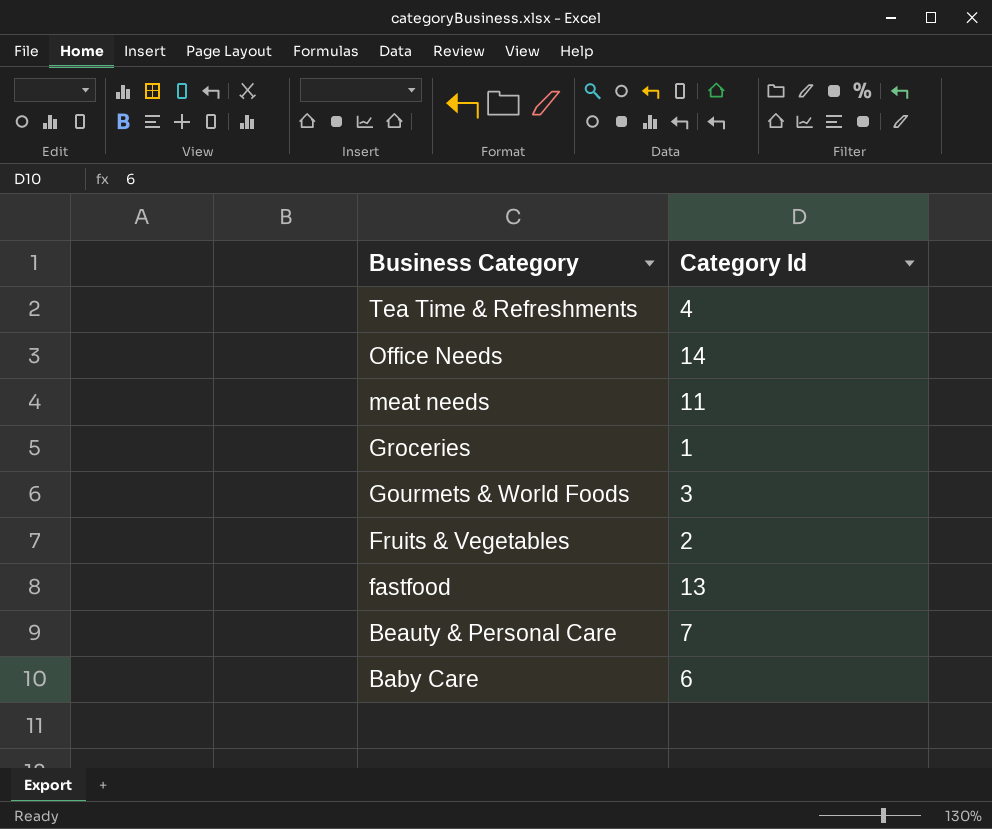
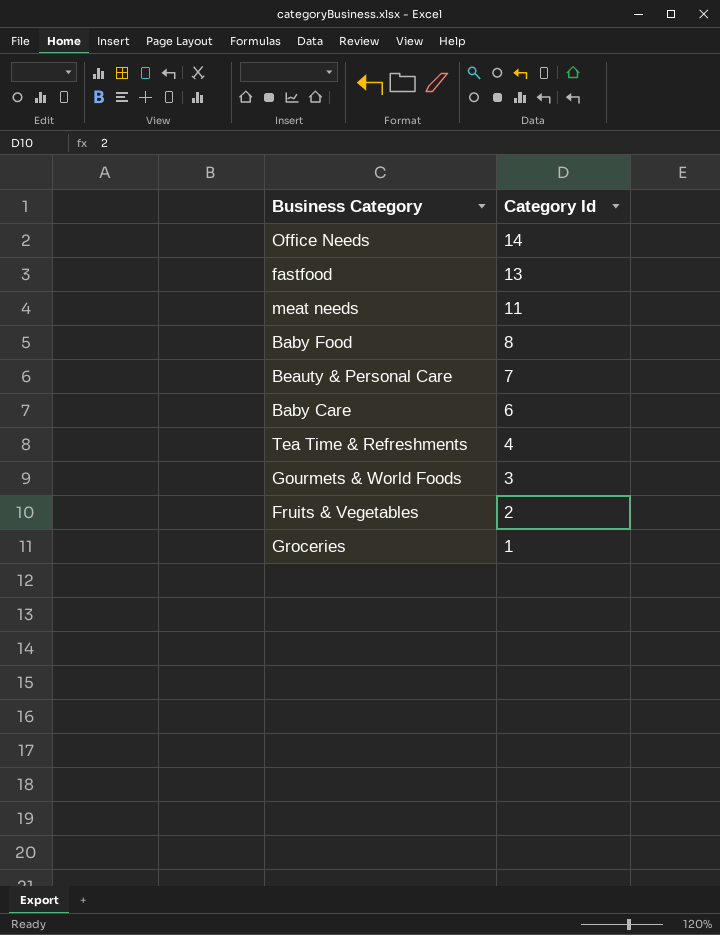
row order: Business Category descending -> Category Id descending
row Baby Food: none -> 8

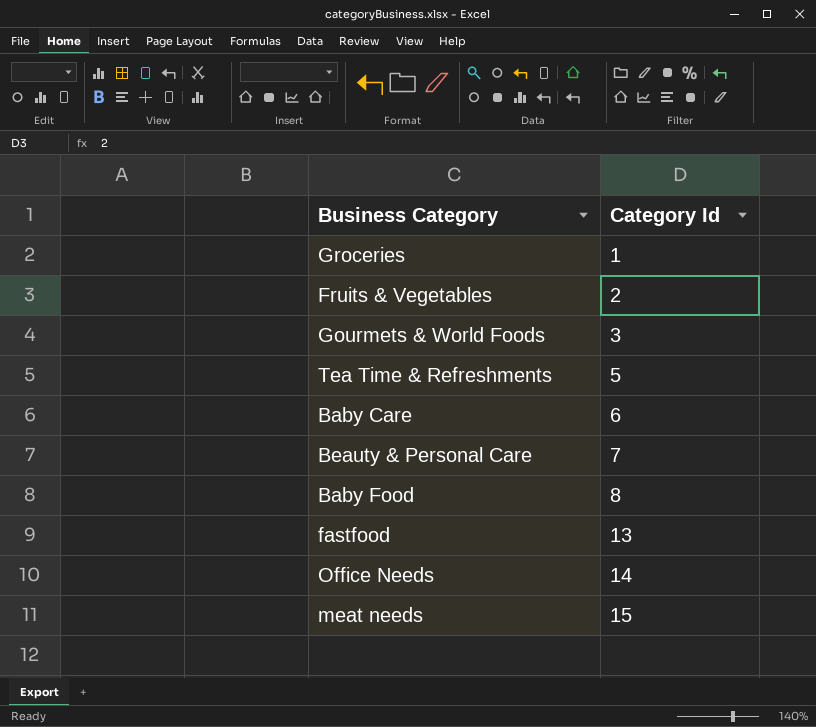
row order: Category Id descending -> Category Id ascending
Tea Time & Refreshments | Category Id: 4 -> 5
meat needs | Category Id: 11 -> 15

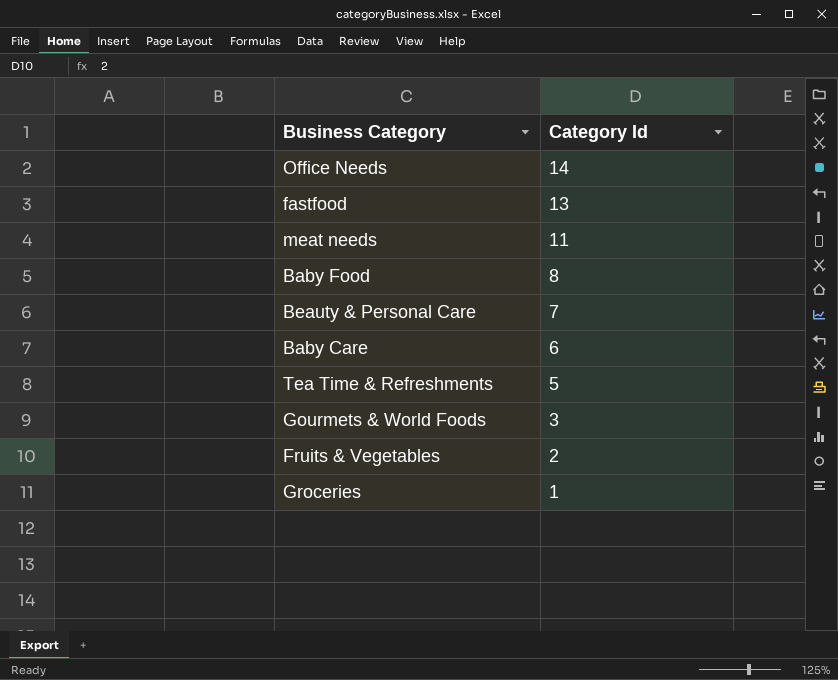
row order: Category Id ascending -> Category Id descending
meat needs | Category Id: 15 -> 11

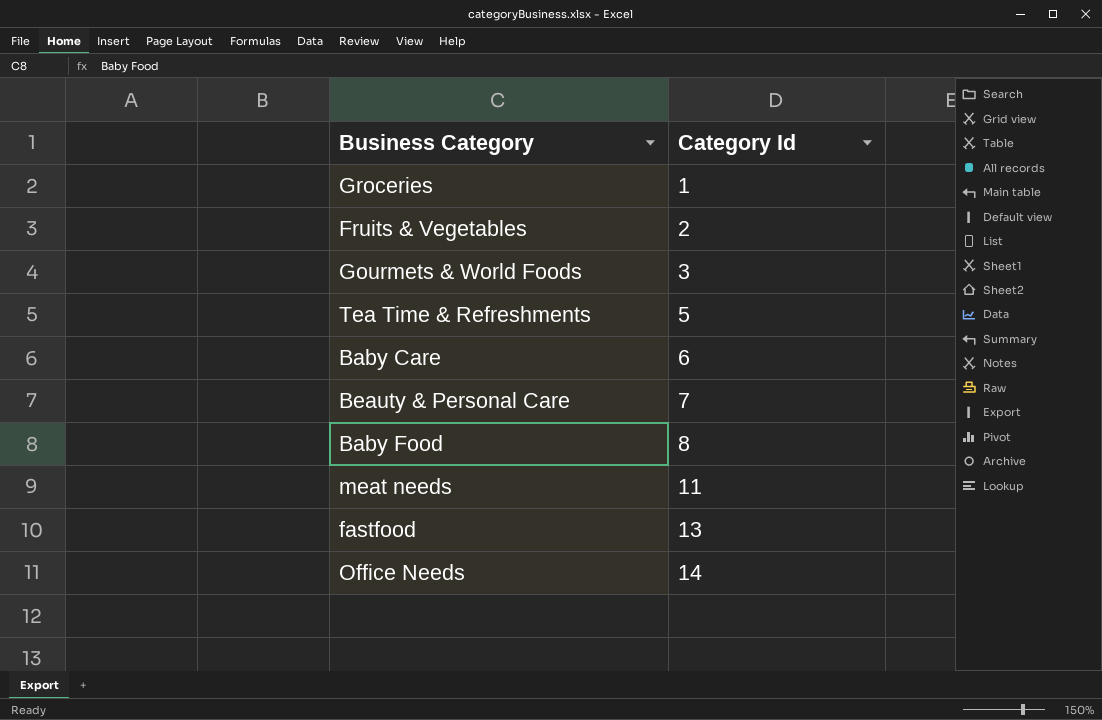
row order: Category Id descending -> Category Id ascending

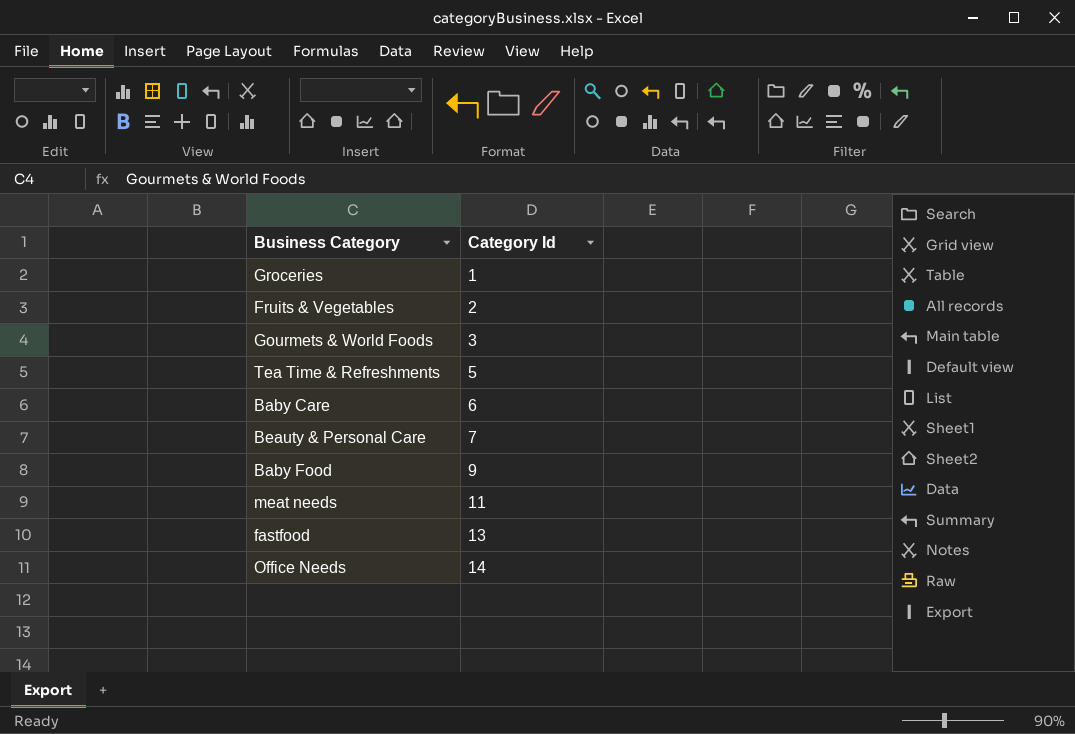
Baby Food | Category Id: 8 -> 9

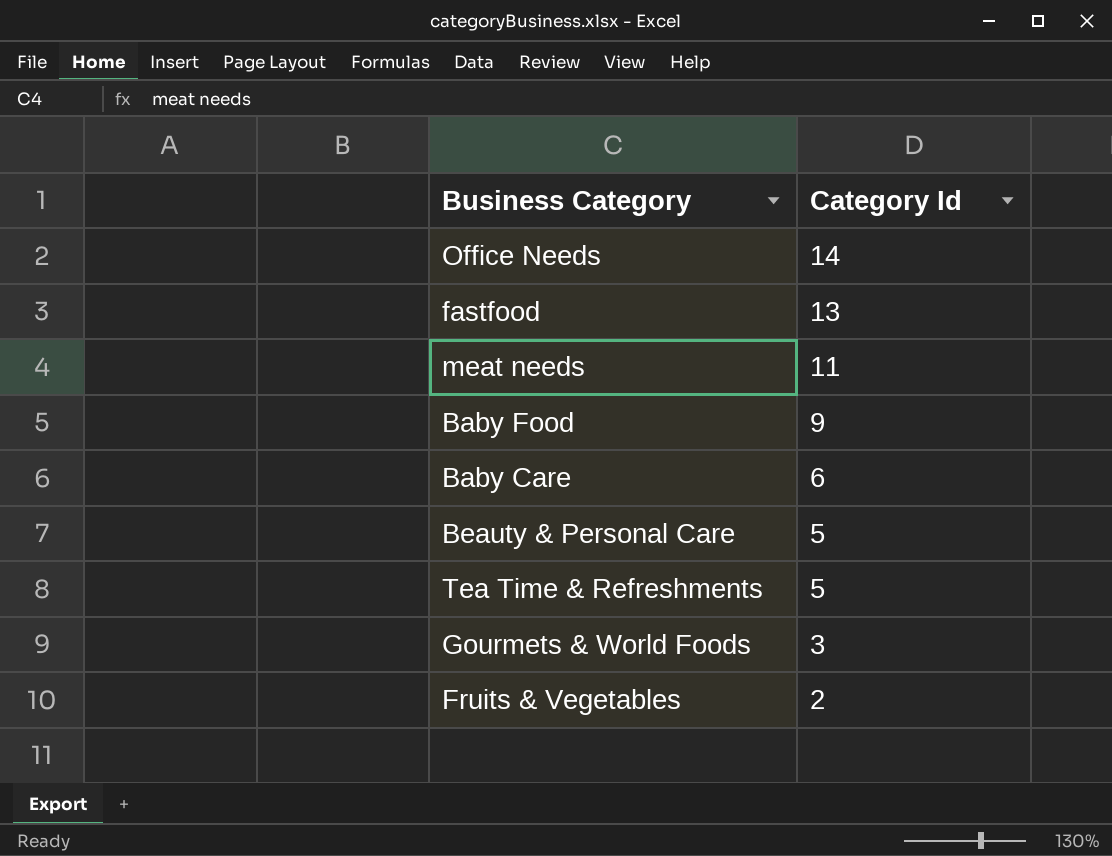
row order: Category Id ascending -> Category Id descending
row Groceries: 1 -> none
Beauty & Personal Care | Category Id: 7 -> 5

